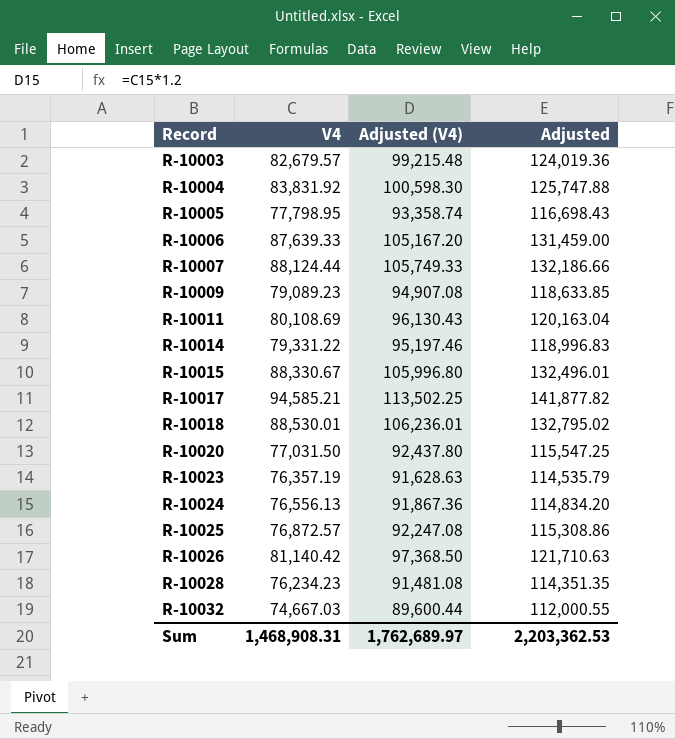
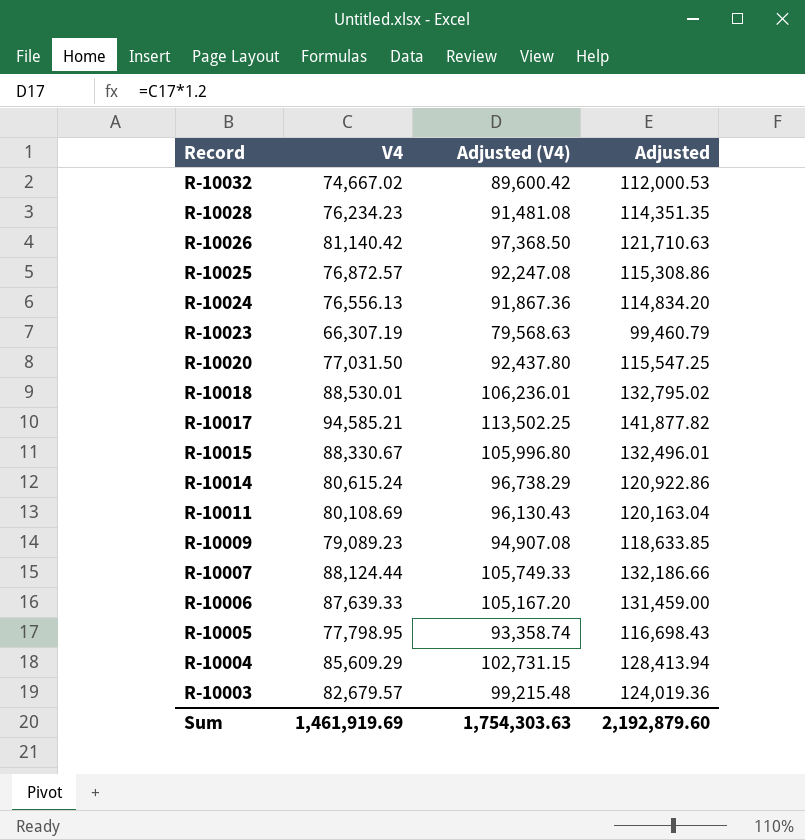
row order: Record ascending -> Record descending
R-10032 | V4: 74,667.03 -> 74,667.02
R-10032 | Adjusted (V4): 89,600.44 -> 89,600.42
R-10032 | Adjusted: 112,000.55 -> 112,000.53
R-10023 | V4: 76,357.19 -> 66,307.19
R-10023 | Adjusted (V4): 91,628.63 -> 79,568.63
R-10023 | Adjusted: 114,535.79 -> 99,460.79
R-10014 | V4: 79,331.22 -> 80,615.24
R-10014 | Adjusted (V4): 95,197.46 -> 96,738.29
R-10014 | Adjusted: 118,996.83 -> 120,922.86
R-10004 | V4: 83,831.92 -> 85,609.29
R-10004 | Adjusted (V4): 100,598.30 -> 102,731.15
R-10004 | Adjusted: 125,747.88 -> 128,413.94
Sum | V4: 1,468,908.31 -> 1,461,919.69
Sum | Adjusted (V4): 1,762,689.97 -> 1,754,303.63
Sum | Adjusted: 2,203,362.53 -> 2,192,879.60

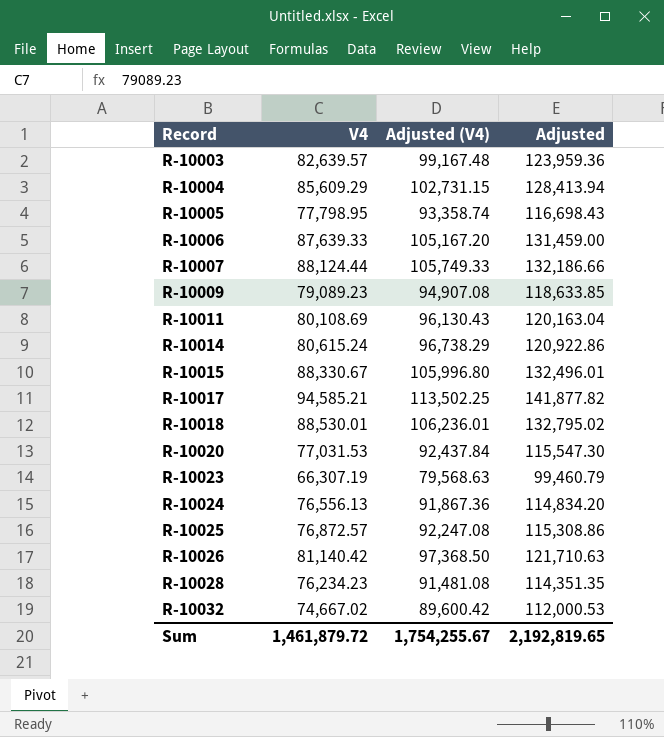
row order: Record descending -> Record ascending
R-10003 | V4: 82,679.57 -> 82,639.57
R-10003 | Adjusted (V4): 99,215.48 -> 99,167.48
R-10003 | Adjusted: 124,019.36 -> 123,959.36
R-10020 | V4: 77,031.50 -> 77,031.53
R-10020 | Adjusted (V4): 92,437.80 -> 92,437.84
R-10020 | Adjusted: 115,547.25 -> 115,547.30
Sum | V4: 1,461,919.69 -> 1,461,879.72
Sum | Adjusted (V4): 1,754,303.63 -> 1,754,255.67
Sum | Adjusted: 2,192,879.60 -> 2,192,819.65

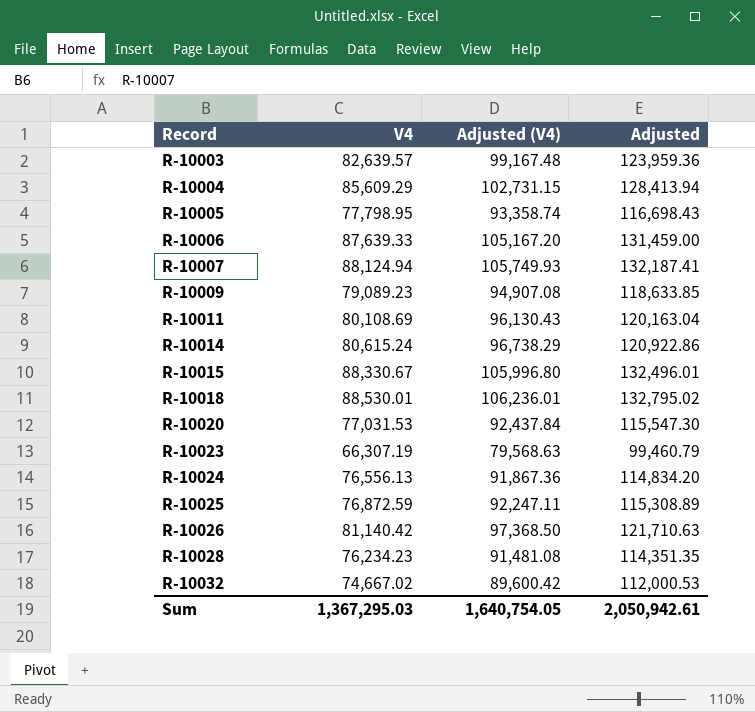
row R-10017: 94,585.21 | 113,502.25 | 141,877.82 -> none
R-10007 | V4: 88,124.44 -> 88,124.94
R-10007 | Adjusted (V4): 105,749.33 -> 105,749.93
R-10007 | Adjusted: 132,186.66 -> 132,187.41
R-10025 | V4: 76,872.57 -> 76,872.59
R-10025 | Adjusted (V4): 92,247.08 -> 92,247.11
R-10025 | Adjusted: 115,308.86 -> 115,308.89
Sum | V4: 1,461,879.72 -> 1,367,295.03
Sum | Adjusted (V4): 1,754,255.67 -> 1,640,754.05
Sum | Adjusted: 2,192,819.65 -> 2,050,942.61

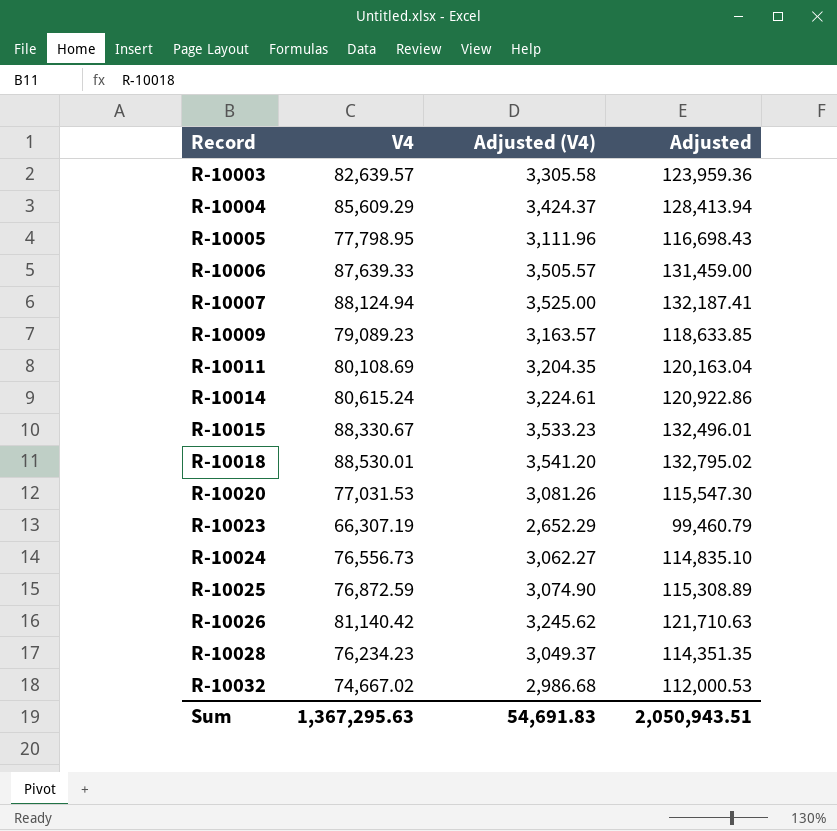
column Adjusted (V4) | formula: [V4] * 1.2 -> [V4] * 0.04
R-10024 | V4: 76,556.13 -> 76,556.73
R-10024 | Adjusted: 114,834.20 -> 114,835.10
Sum | V4: 1,367,295.03 -> 1,367,295.63
Sum | Adjusted (V4): 1,640,754.05 -> 54,691.83
Sum | Adjusted: 2,050,942.61 -> 2,050,943.51

